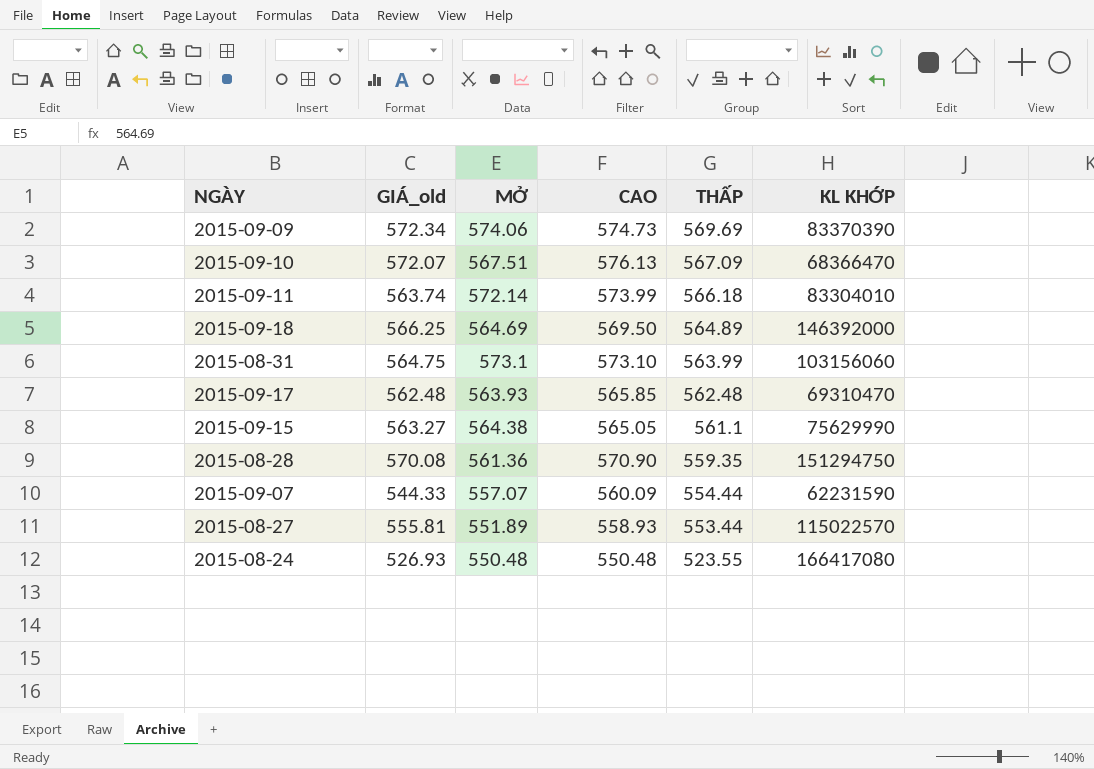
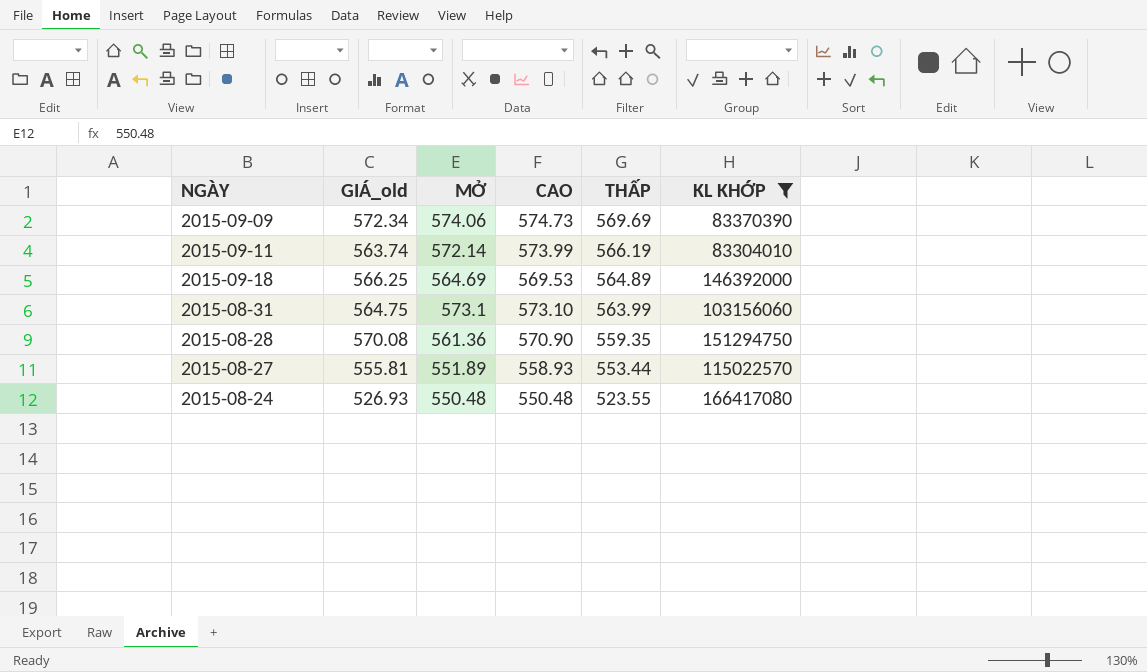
filter: none -> KL KHỚP >= 83304010
2015-09-11 | THẤP: 566.18 -> 566.19
2015-09-18 | CAO: 569.50 -> 569.53

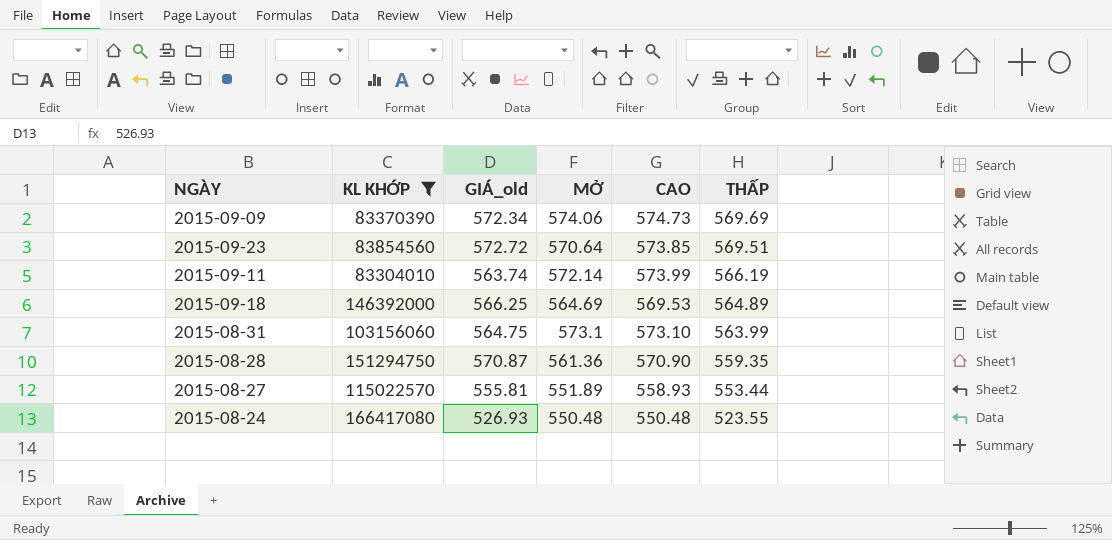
column KL KHỚP | position: 6 -> 2
row 2015-09-23: none -> 83854560 | 572.72 | 570.64 | 573.85 | 569.51
2015-08-28 | GIÁ_old: 570.08 -> 570.87

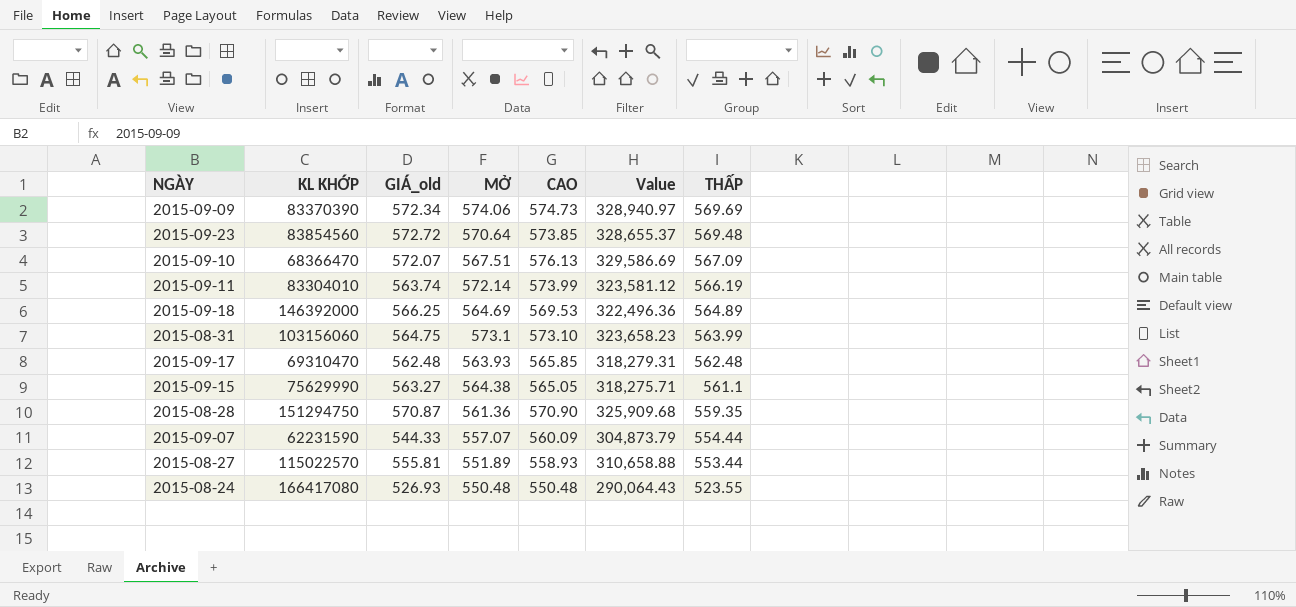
filter: KL KHỚP >= 83304010 -> none
column Value | formula: none -> [GIÁ_old] * [CAO]
2015-09-23 | THẤP: 569.51 -> 569.48

